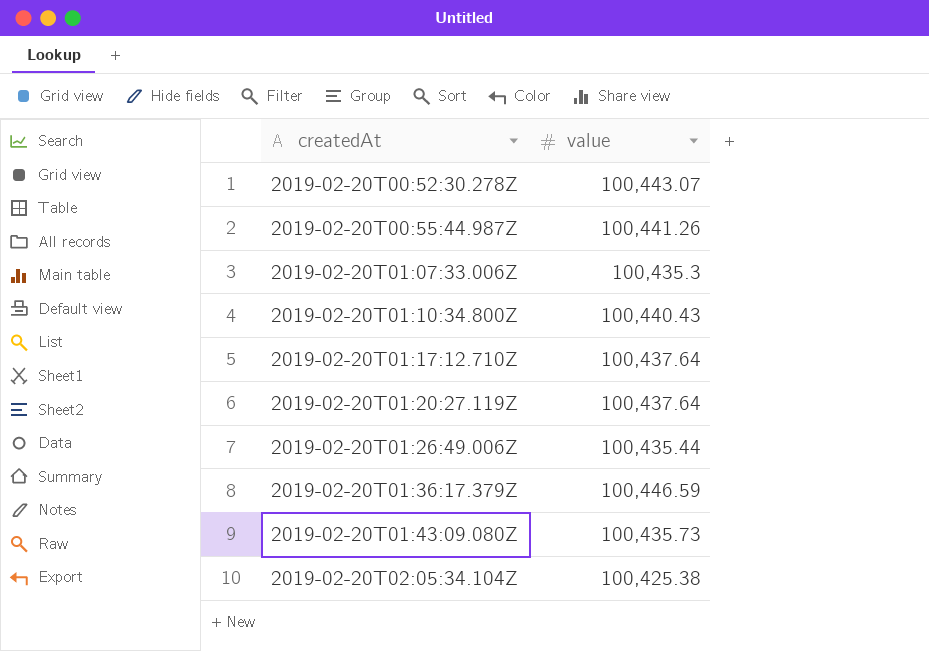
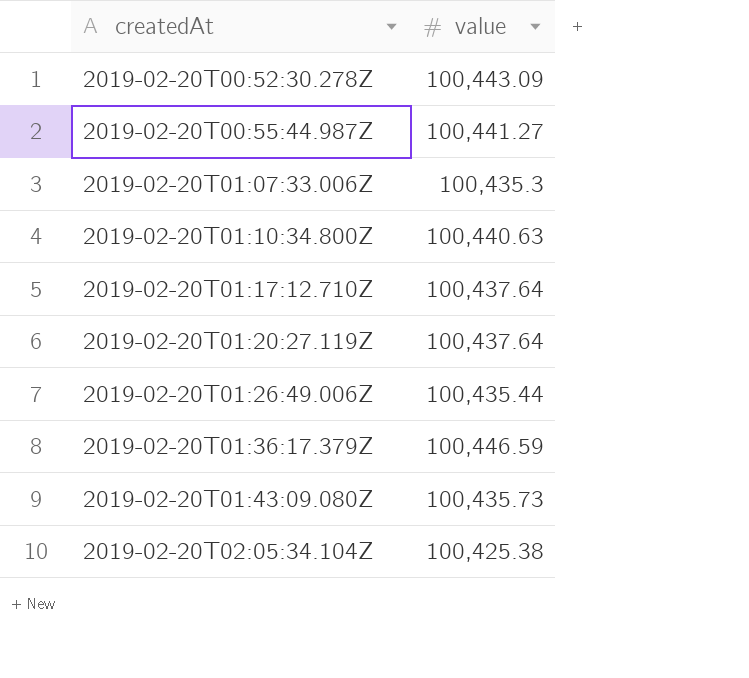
2019-02-20T00:52:30.278Z | value: 100,443.07 -> 100,443.09
2019-02-20T00:55:44.987Z | value: 100,441.26 -> 100,441.27
2019-02-20T01:10:34.800Z | value: 100,440.43 -> 100,440.63

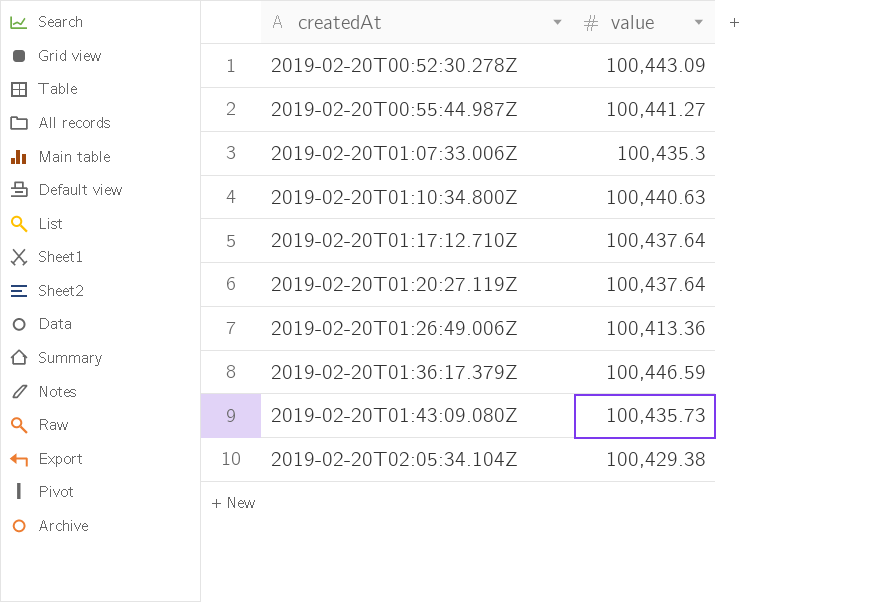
2019-02-20T01:26:49.006Z | value: 100,435.44 -> 100,413.36
2019-02-20T02:05:34.104Z | value: 100,425.38 -> 100,429.38

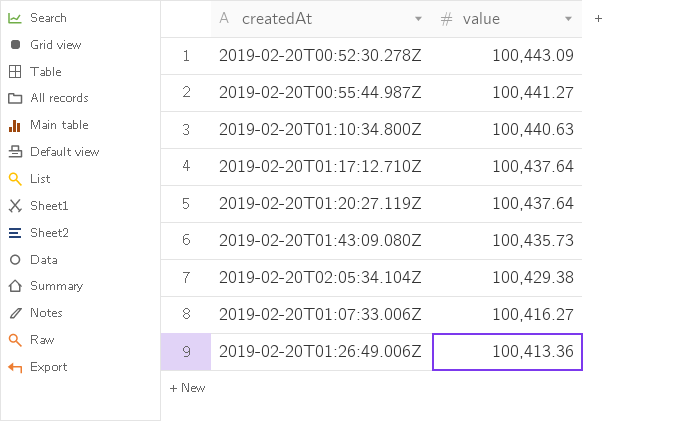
row order: createdAt ascending -> value descending
row 2019-02-20T01:36:17.379Z: 100,446.59 -> none
2019-02-20T01:07:33.006Z | value: 100,435.3 -> 100,416.27

